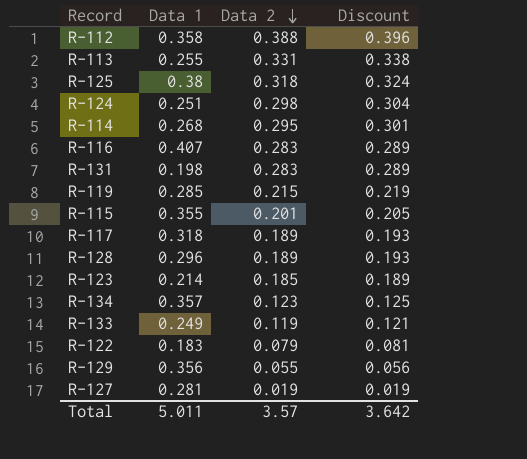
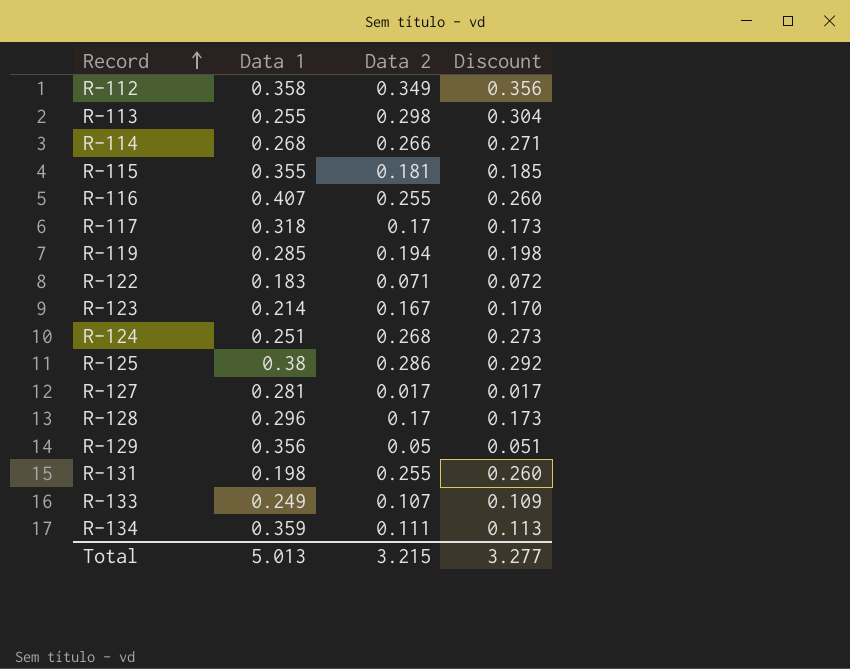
row order: Data 2 descending -> Record ascending
R-112 | Data 2: 0.388 -> 0.349
R-112 | Discount: 0.396 -> 0.356
R-113 | Data 2: 0.331 -> 0.298
R-113 | Discount: 0.338 -> 0.304
R-114 | Data 2: 0.295 -> 0.266
R-114 | Discount: 0.301 -> 0.271
R-115 | Data 2: 0.201 -> 0.181
R-115 | Discount: 0.205 -> 0.185
R-116 | Data 2: 0.283 -> 0.255
R-116 | Discount: 0.289 -> 0.260
R-117 | Data 2: 0.189 -> 0.17
R-117 | Discount: 0.193 -> 0.173
R-119 | Data 2: 0.215 -> 0.194
R-119 | Discount: 0.219 -> 0.198
R-122 | Data 2: 0.079 -> 0.071
R-122 | Discount: 0.081 -> 0.072
R-123 | Data 2: 0.185 -> 0.167
R-123 | Discount: 0.189 -> 0.170
R-124 | Data 2: 0.298 -> 0.268
R-124 | Discount: 0.304 -> 0.273
R-125 | Data 2: 0.318 -> 0.286
R-125 | Discount: 0.324 -> 0.292
R-127 | Data 2: 0.019 -> 0.017
R-127 | Discount: 0.019 -> 0.017
R-128 | Data 2: 0.189 -> 0.17
R-128 | Discount: 0.193 -> 0.173
R-129 | Data 2: 0.055 -> 0.05
R-129 | Discount: 0.056 -> 0.051
R-131 | Data 2: 0.283 -> 0.255
R-131 | Discount: 0.289 -> 0.260
R-133 | Data 2: 0.119 -> 0.107
R-133 | Discount: 0.121 -> 0.109
R-134 | Data 1: 0.357 -> 0.359
R-134 | Data 2: 0.123 -> 0.111
R-134 | Discount: 0.125 -> 0.113
Total | Data 1: 5.011 -> 5.013
Total | Data 2: 3.57 -> 3.215
Total | Discount: 3.642 -> 3.277

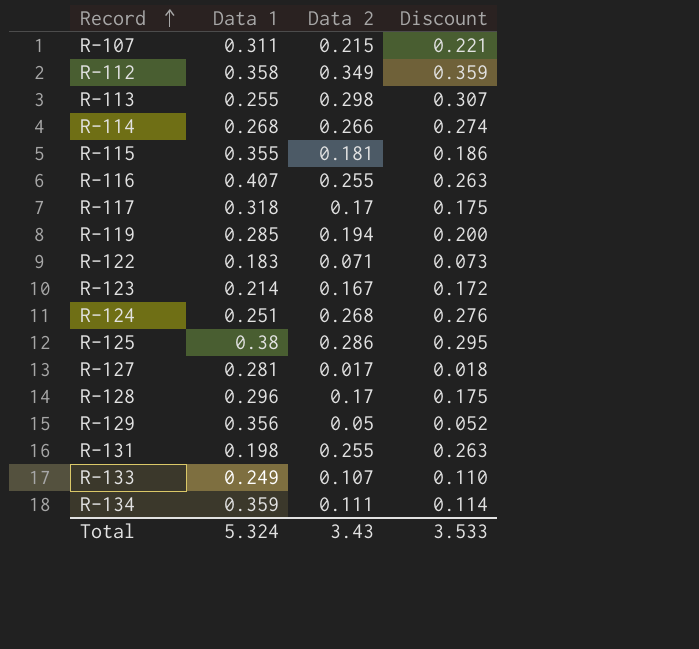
column Discount | formula: [Data 2] * 1.02 -> [Data 2] * 1.03
row R-107: none -> 0.311 | 0.215 | 0.221
Total | Data 1: 5.013 -> 5.324
Total | Data 2: 3.215 -> 3.43
Total | Discount: 3.277 -> 3.533

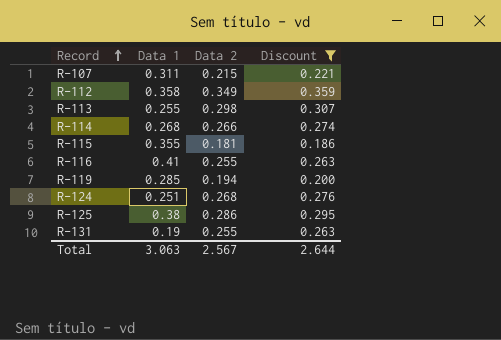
filter: none -> Discount >= 0.186
R-116 | Data 1: 0.407 -> 0.41
R-131 | Data 1: 0.198 -> 0.19
Total | Data 1: 5.324 -> 3.063
Total | Data 2: 3.43 -> 2.567
Total | Discount: 3.533 -> 2.644

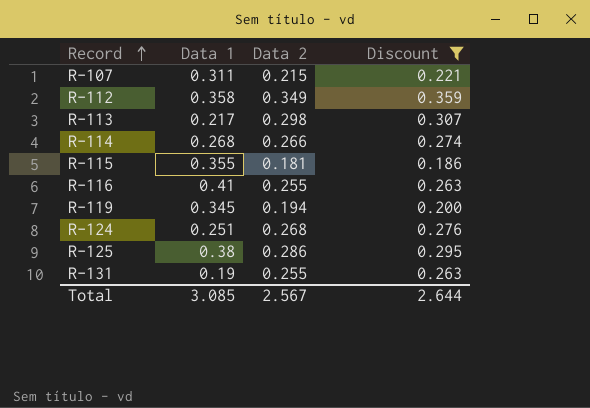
R-113 | Data 1: 0.255 -> 0.217
R-119 | Data 1: 0.285 -> 0.345
Total | Data 1: 3.063 -> 3.085

